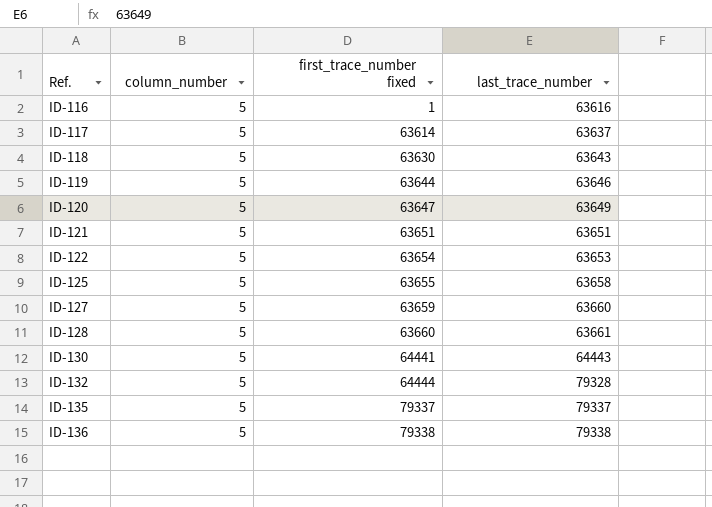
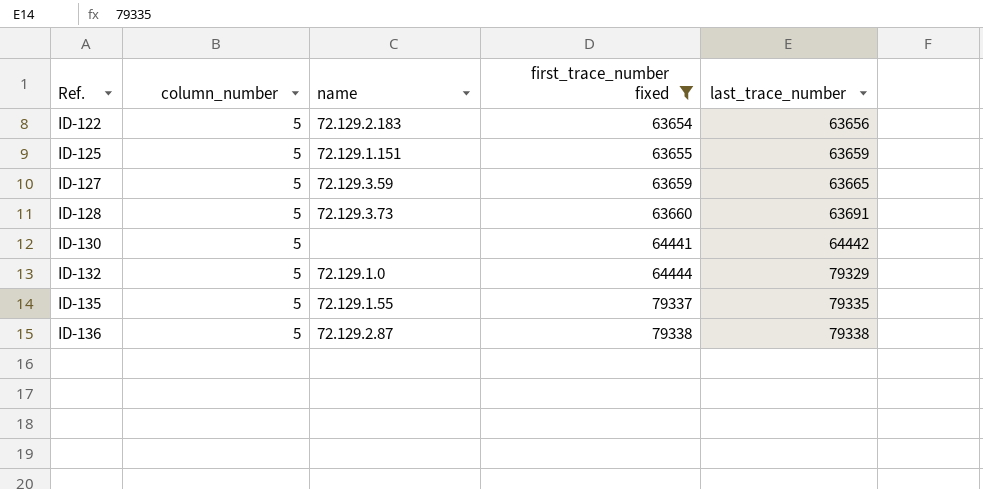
filter: none -> first_trace_number fixed >= 63654
column name | position: none -> 3
ID-122 | last_trace_number: 63653 -> 63656
ID-125 | last_trace_number: 63658 -> 63659
ID-127 | last_trace_number: 63660 -> 63665
ID-128 | last_trace_number: 63661 -> 63691
ID-130 | last_trace_number: 64443 -> 64442
ID-132 | last_trace_number: 79328 -> 79329
ID-135 | last_trace_number: 79337 -> 79335

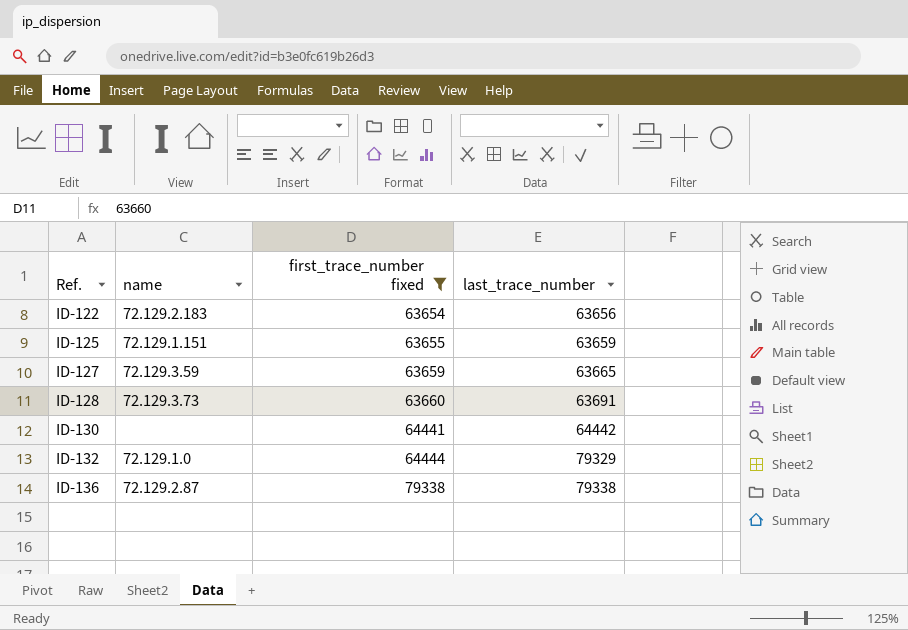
column column_number | position: 2 -> none
row ID-135: 5 | 72.129.1.55 | 79337 | 79335 -> none

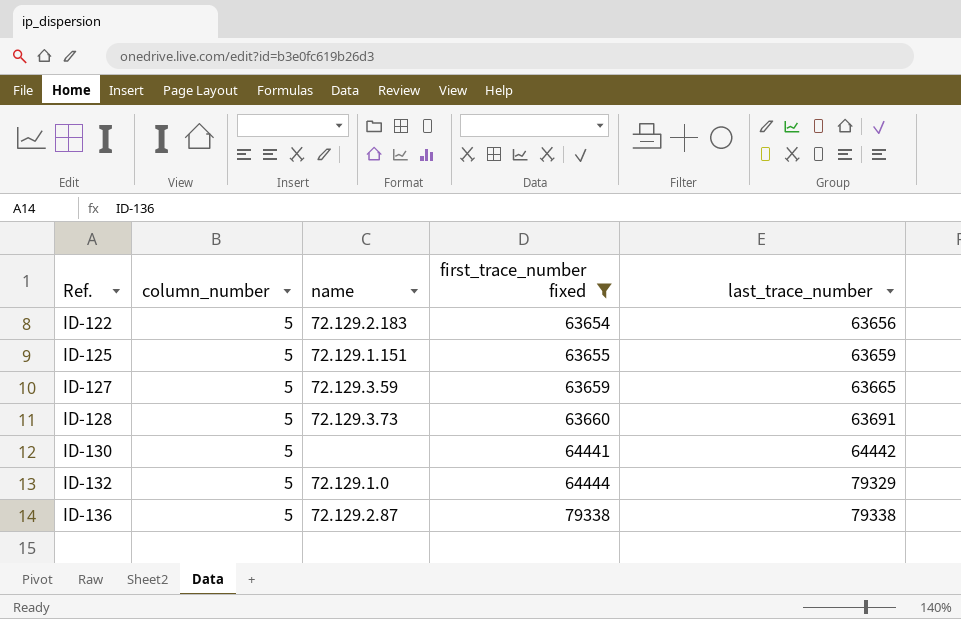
column column_number | position: none -> 2

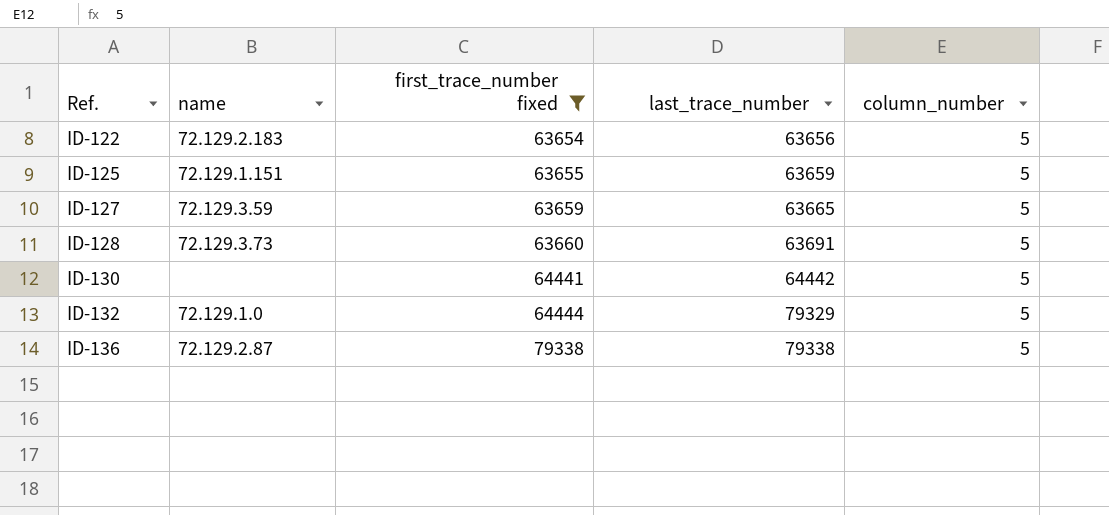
column column_number | position: 2 -> 5

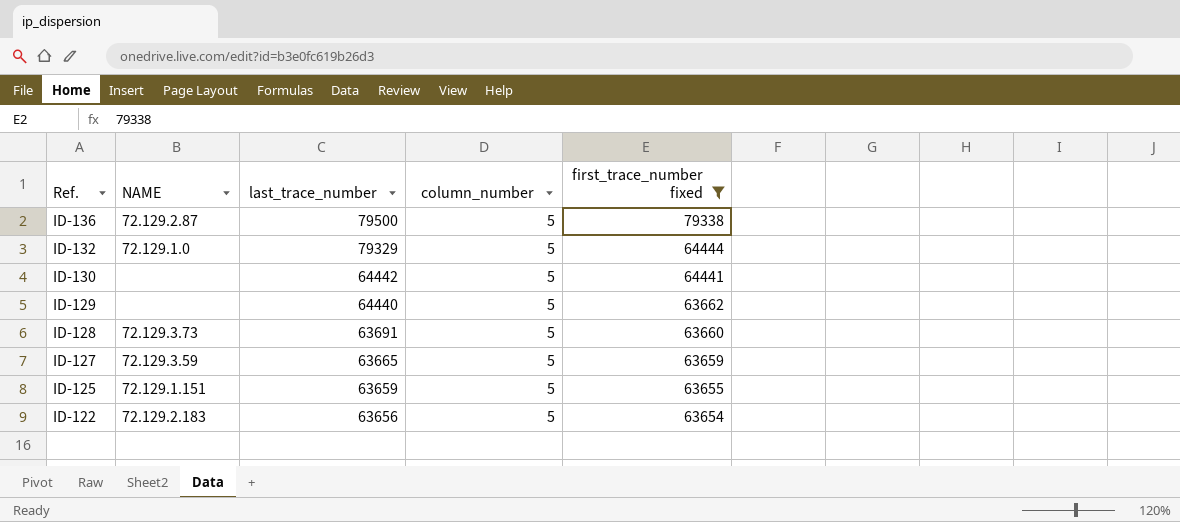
row order: Ref. ascending -> Ref. descending
column name: name -> NAME
column first_trace_number fixed | position: 3 -> 5
ID-136 | last_trace_number: 79338 -> 79500
row ID-129: none -> none | 64440 | 5 | 63662

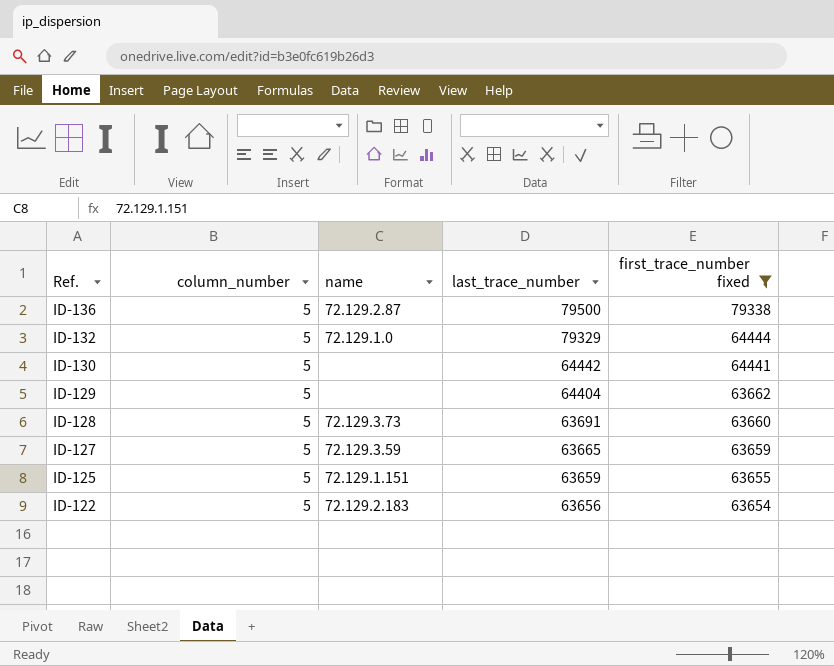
column column_number | position: 4 -> 2
column name: NAME -> name
ID-129 | last_trace_number: 64440 -> 64404

